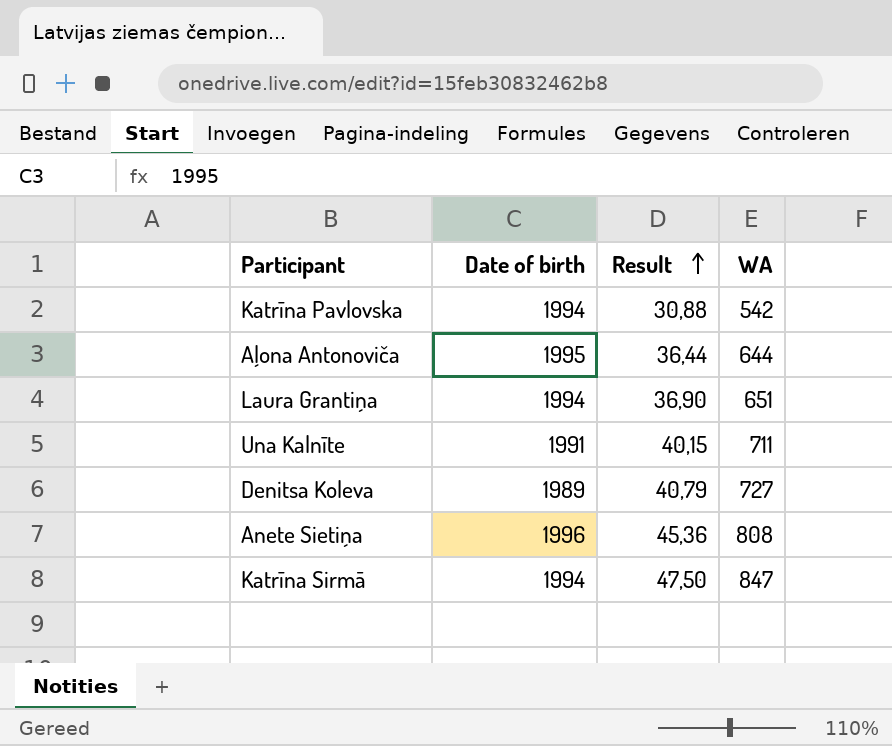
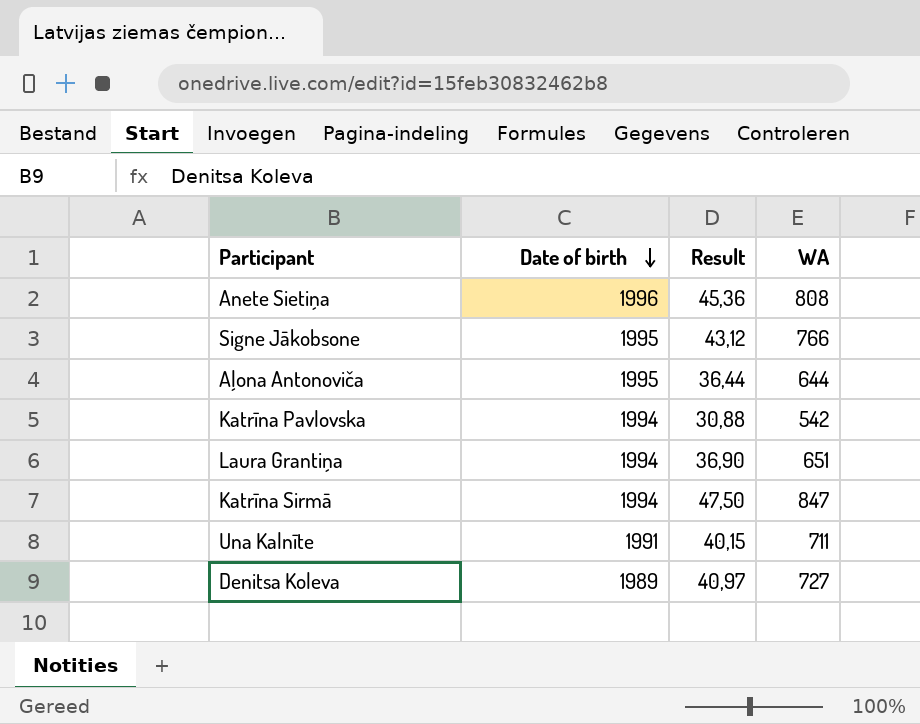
row order: Result ascending -> Date of birth descending
row Signe Jākobsone: none -> 1995 | 43,12 | 766
Denitsa Koleva | Result: 40,79 -> 40,97

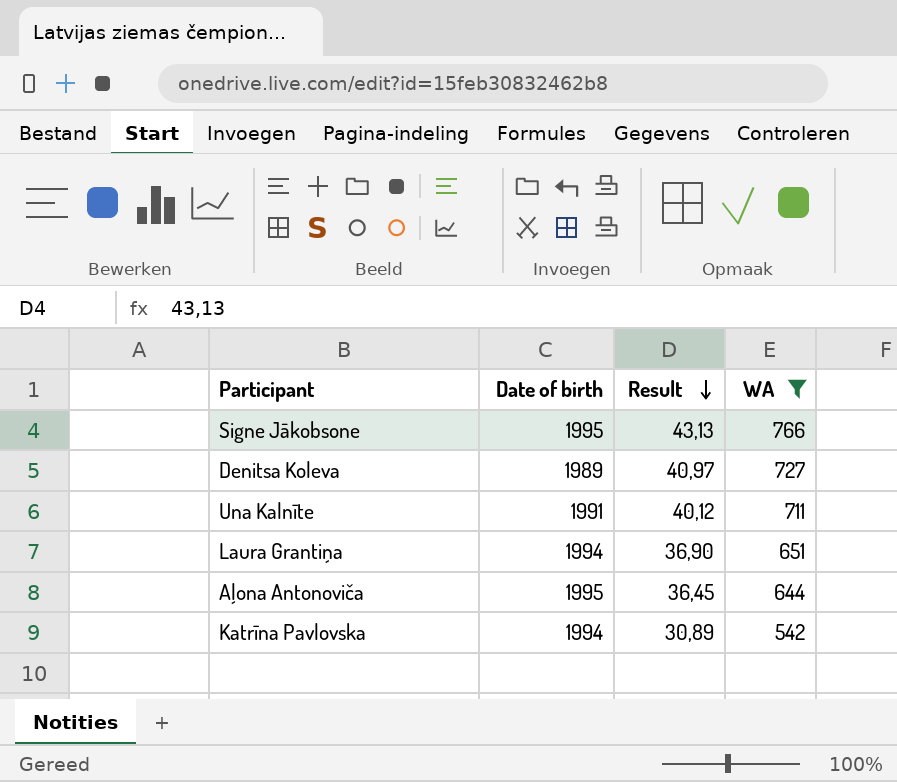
filter: none -> WA <= 766
row order: Date of birth descending -> Result descending
Signe Jākobsone | Result: 43,12 -> 43,13
Una Kalnīte | Result: 40,15 -> 40,12
Aļona Antonoviča | Result: 36,44 -> 36,45
Katrīna Pavlovska | Result: 30,88 -> 30,89

